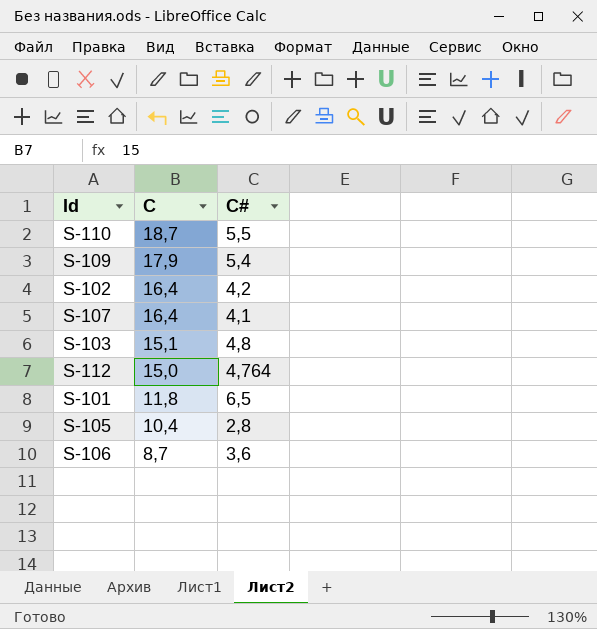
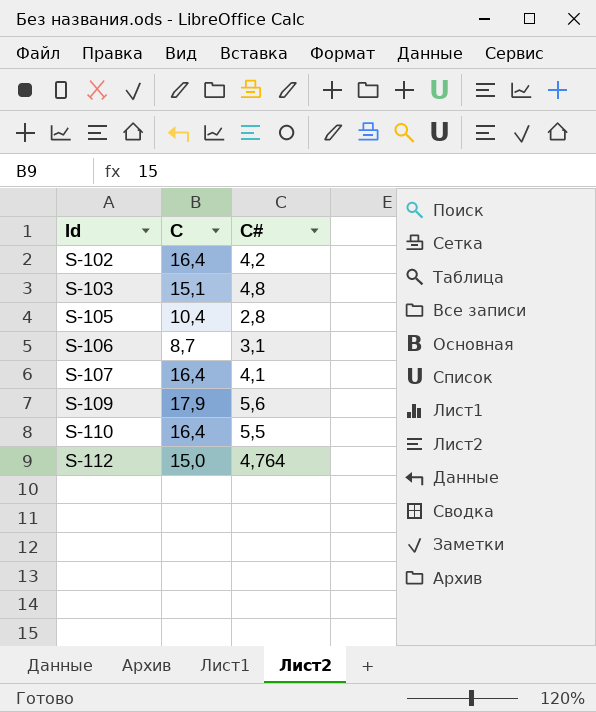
row order: C descending -> Id ascending
row S-101: 11,8 | 6,5 -> none
S-106 | C#: 3,6 -> 3,1
S-109 | C#: 5,4 -> 5,6
S-110 | C: 18,7 -> 16,4

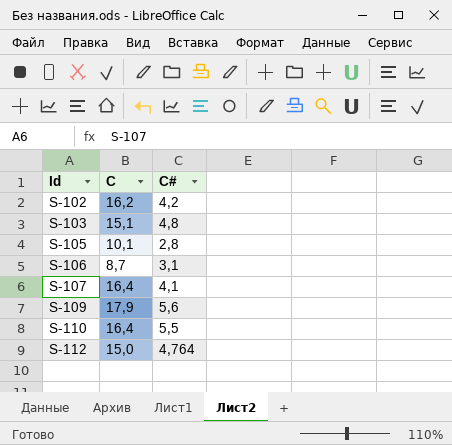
S-102 | C: 16,4 -> 16,2
S-105 | C: 10,4 -> 10,1

